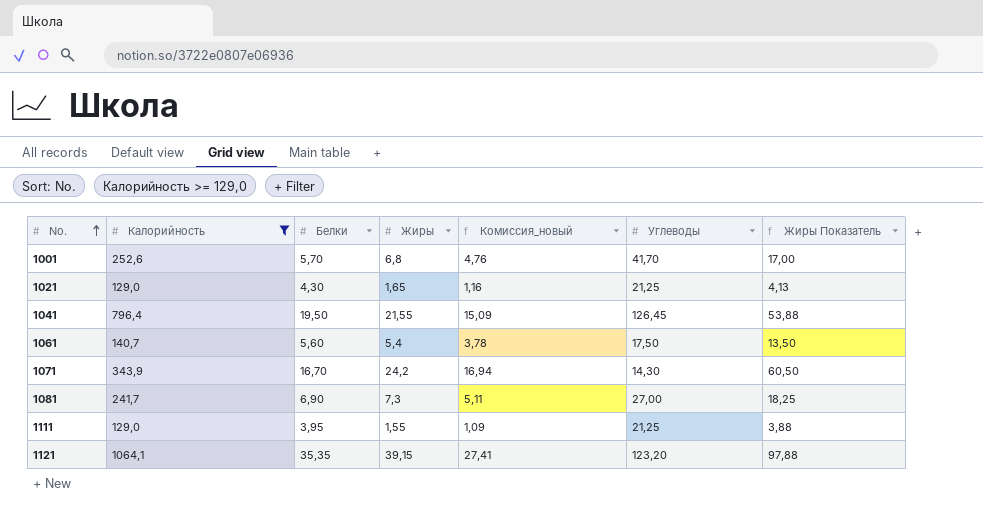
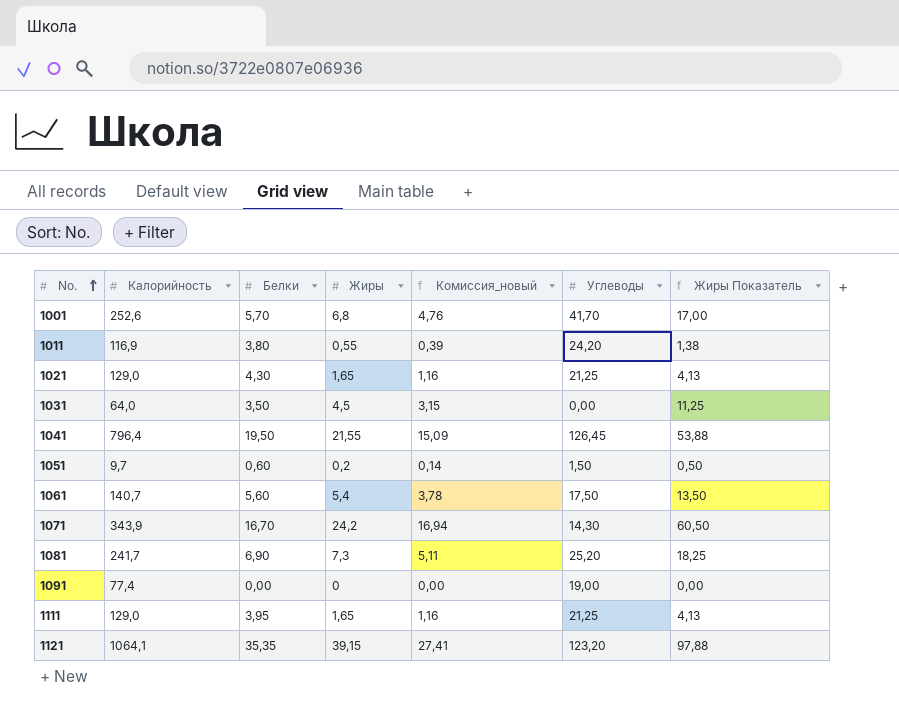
filter: Калорийность >= 129,0 -> none
1081 | Углеводы: 27,00 -> 25,20
1111 | Жиры: 1,55 -> 1,65
1111 | Комиссия_новый: 1,09 -> 1,16
1111 | Жиры Показатель: 3,88 -> 4,13

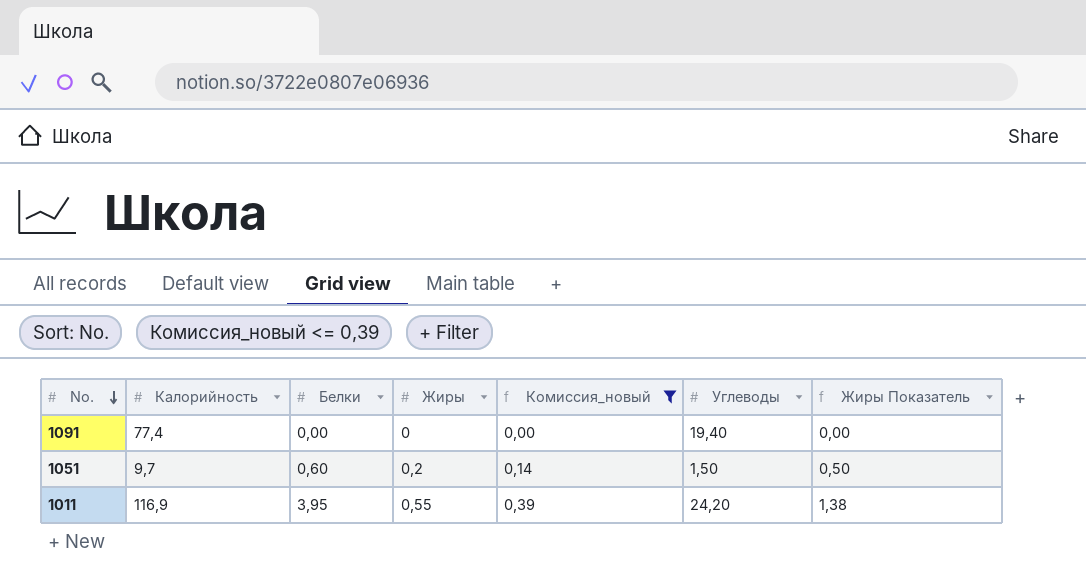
filter: none -> Комиссия_новый <= 0,39
row order: No. ascending -> No. descending
1091 | Углеводы: 19,00 -> 19,40
1011 | Белки: 3,80 -> 3,95

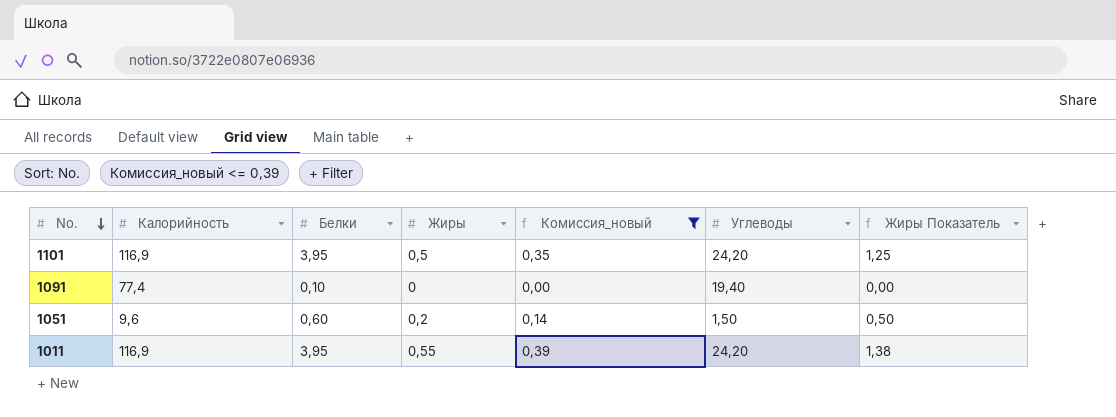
row 1101: none -> 116,9 | 3,95 | 0,5 | 0,35 | 24,20 | 1,25
1091 | Белки: 0,00 -> 0,10
1051 | Калорийность: 9,7 -> 9,6

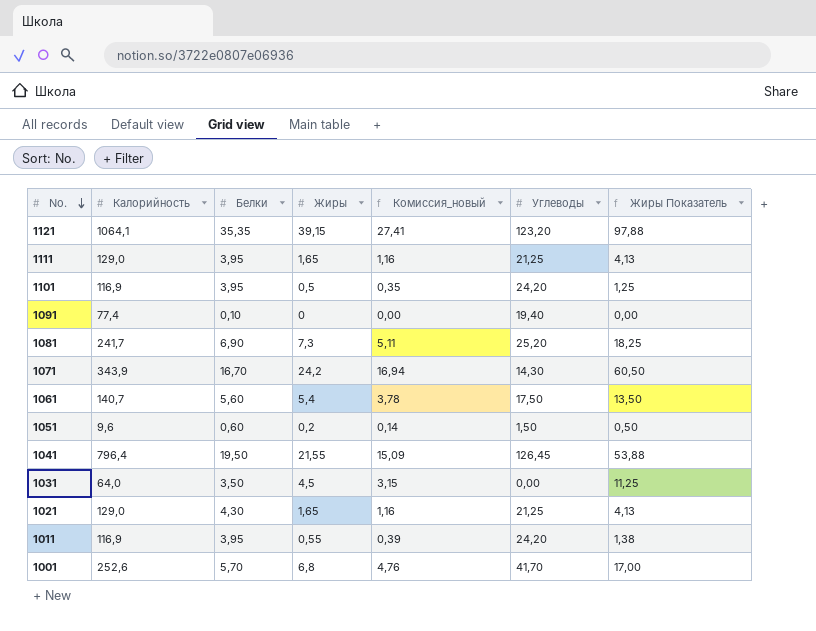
filter: Комиссия_новый <= 0,39 -> none

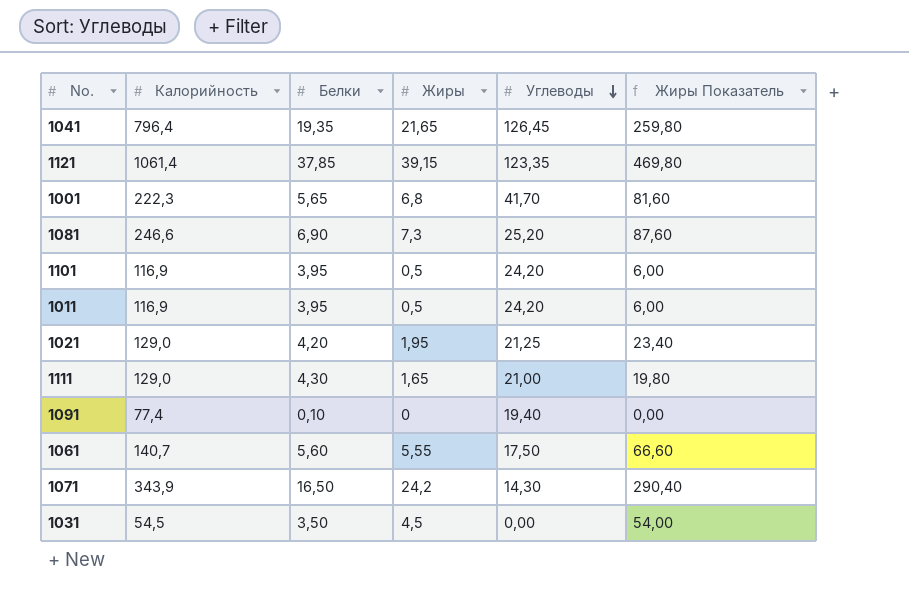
row order: No. descending -> Углеводы descending
column Комиссия_новый | formula: [Жиры] * 0,7 -> none
column Жиры Показатель | formula: [Жиры] * 2,5 -> [Жиры] * 12
row 1051: 9,6 | 0,60 | 0,2 | 0,14 | 1,50 | 0,50 -> none
1041 | Белки: 19,50 -> 19,35
1041 | Жиры: 21,55 -> 21,65
1121 | Калорийность: 1064,1 -> 1061,4
1121 | Белки: 35,35 -> 37,85
1121 | Углеводы: 123,20 -> 123,35
1001 | Калорийность: 252,6 -> 222,3
1001 | Белки: 5,70 -> 5,65
1081 | Калорийность: 241,7 -> 246,6
1011 | Жиры: 0,55 -> 0,5
1021 | Белки: 4,30 -> 4,20
1021 | Жиры: 1,65 -> 1,95
1111 | Белки: 3,95 -> 4,30
1111 | Углеводы: 21,25 -> 21,00
1061 | Жиры: 5,4 -> 5,55
1071 | Белки: 16,70 -> 16,50
1031 | Калорийность: 64,0 -> 54,5

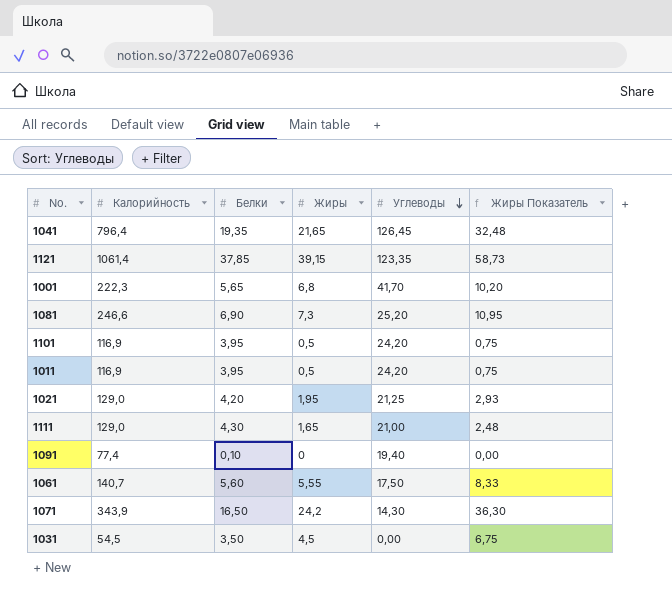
column Жиры Показатель | formula: [Жиры] * 12 -> [Жиры] * 1,5

